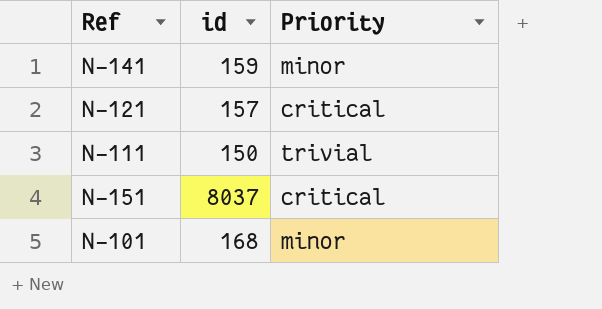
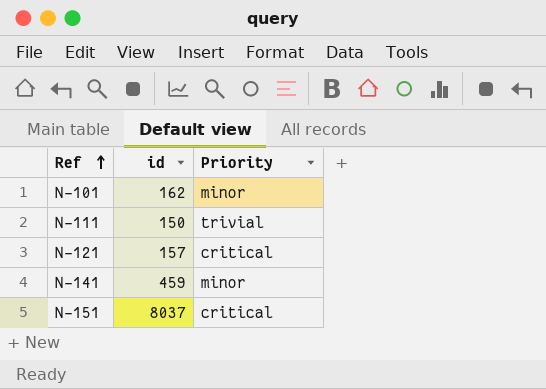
row order: none -> Ref ascending
N-101 | id: 168 -> 162
N-141 | id: 159 -> 459

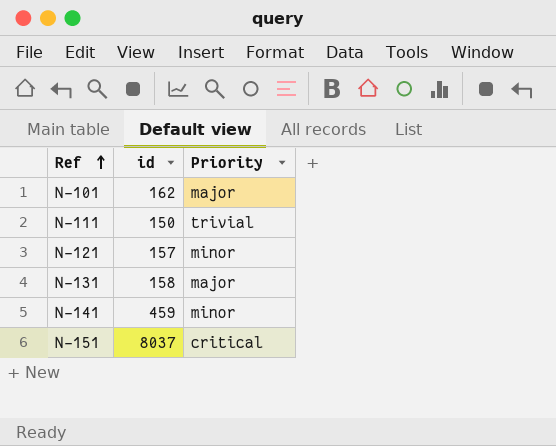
N-101 | Priority: minor -> major
N-121 | Priority: critical -> minor
row N-131: none -> 158 | major

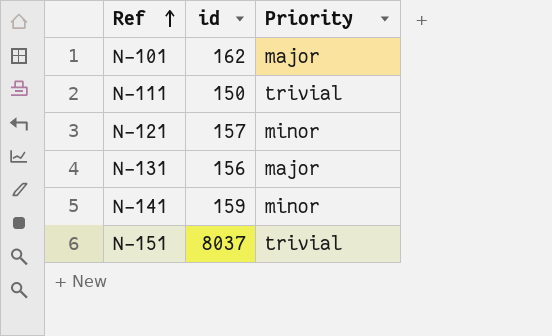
N-131 | id: 158 -> 156
N-141 | id: 459 -> 159
N-151 | Priority: critical -> trivial

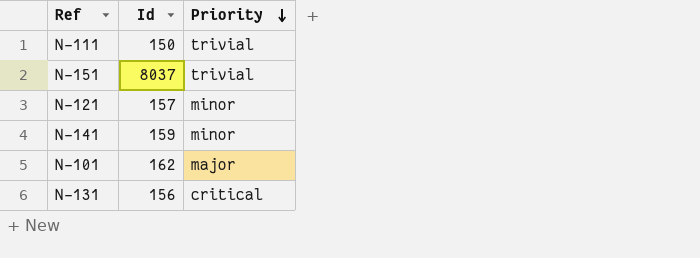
row order: Ref ascending -> Priority descending
column name: id -> Id
N-131 | Priority: major -> critical

